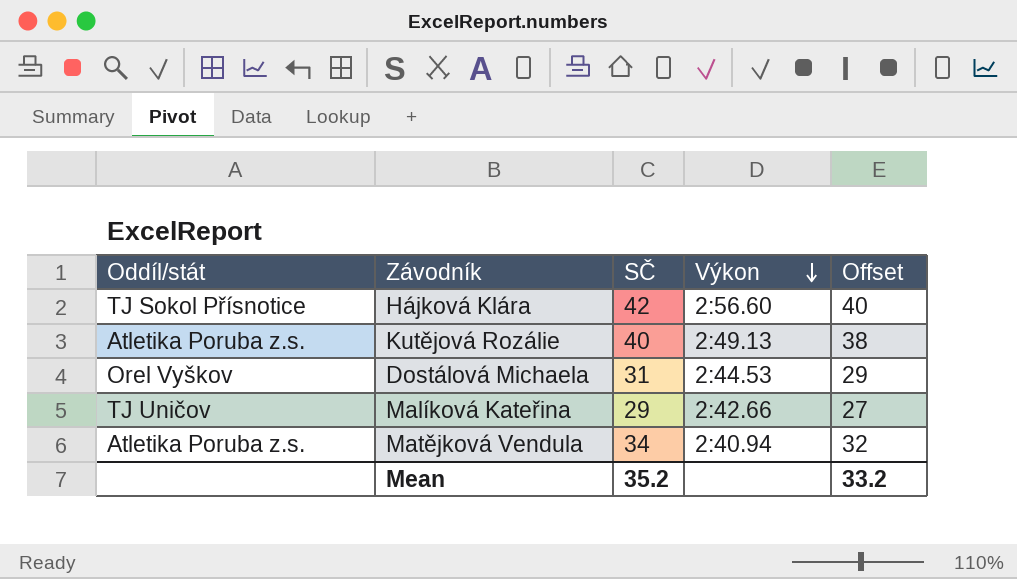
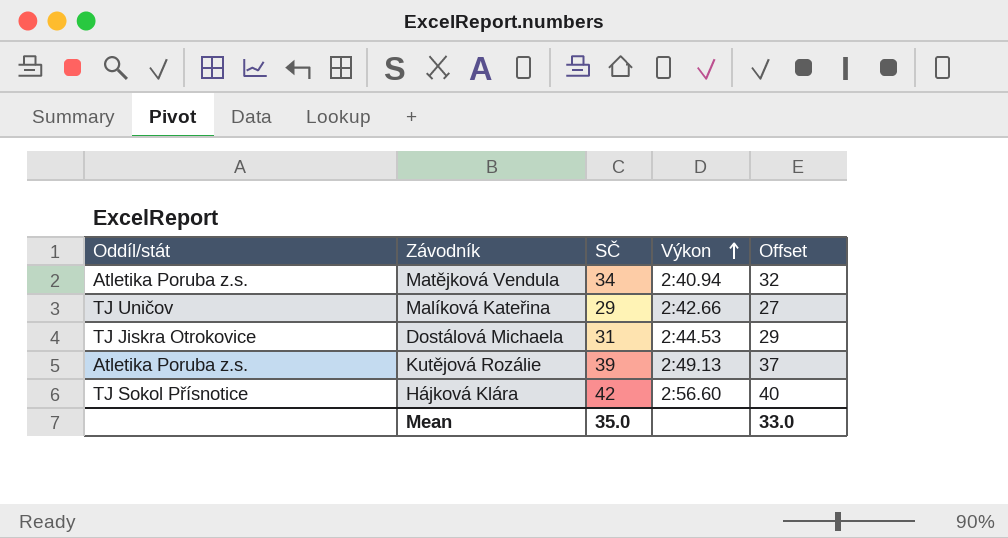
row order: Výkon descending -> Výkon ascending
Dostálová Michaela | Oddíl/stát: Orel Vyškov -> TJ Jiskra Otrokovice
Kutějová Rozálie | SČ: 40 -> 39
Kutějová Rozálie | Offset: 38 -> 37
Mean | SČ: 35.2 -> 35.0
Mean | Offset: 33.2 -> 33.0

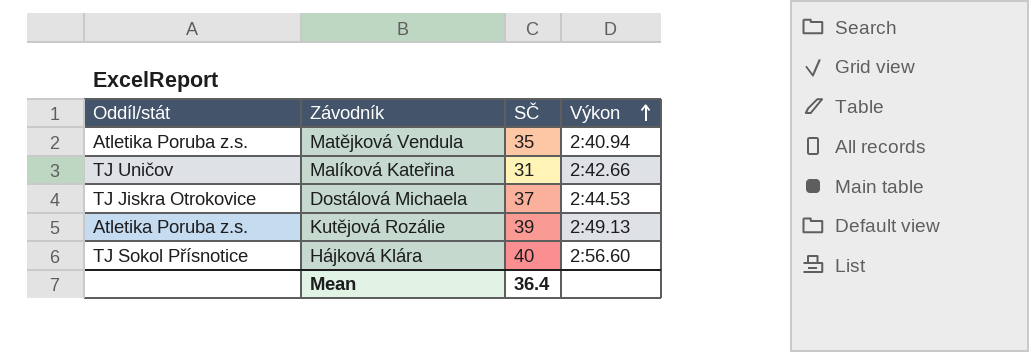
column Offset | formula: [SČ] - 2 -> none
Matějková Vendula | SČ: 34 -> 35
Malíková Kateřina | SČ: 29 -> 31
Dostálová Michaela | SČ: 31 -> 37
Hájková Klára | SČ: 42 -> 40
Mean | SČ: 35.0 -> 36.4

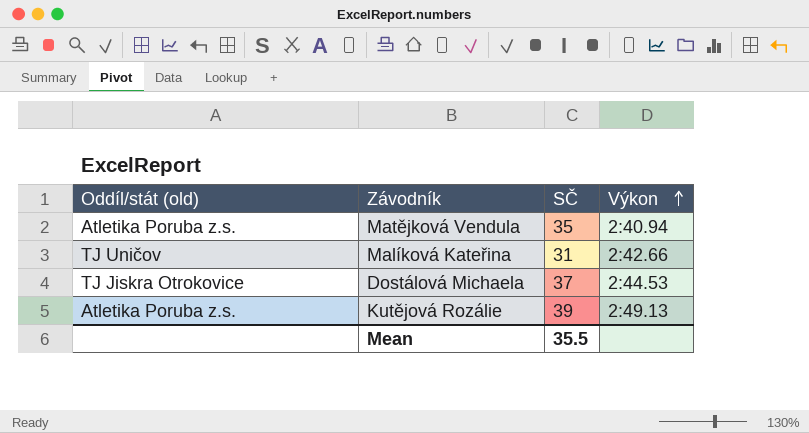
column name: Oddíl/stát -> Oddíl/stát (old)
row Hájková Klára: TJ Sokol Přísnotice | 40 | 2:56.60 -> none
Mean | SČ: 36.4 -> 35.5

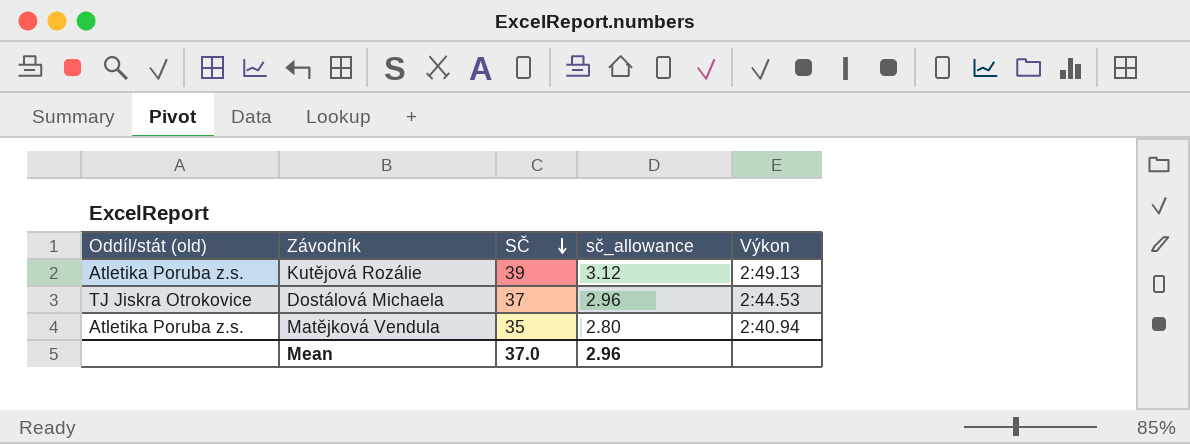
row order: Výkon ascending -> SČ descending
column sč_allowance | formula: none -> [SČ] * 0.08
row Malíková Kateřina: TJ Uničov | 31 | 2:42.66 -> none
Mean | SČ: 35.5 -> 37.0

